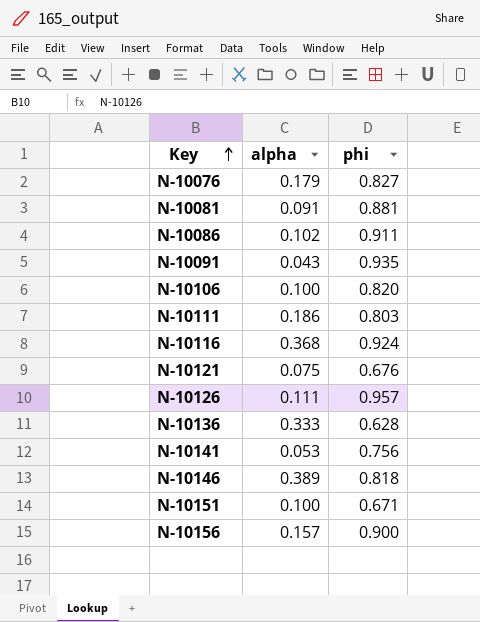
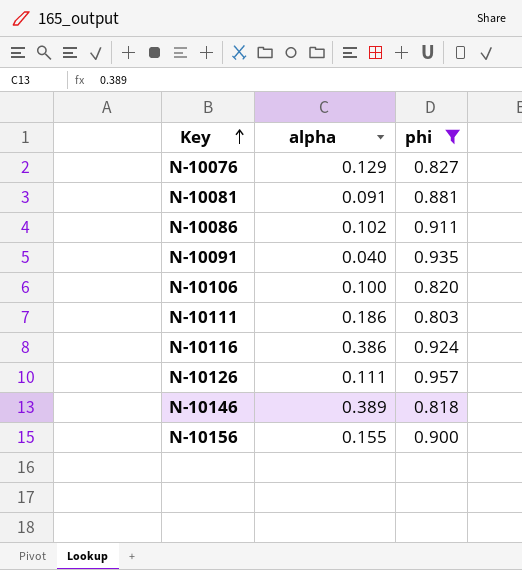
filter: none -> phi >= 0.803
N-10076 | alpha: 0.179 -> 0.129
N-10091 | alpha: 0.043 -> 0.040
N-10116 | alpha: 0.368 -> 0.386
N-10156 | alpha: 0.157 -> 0.155

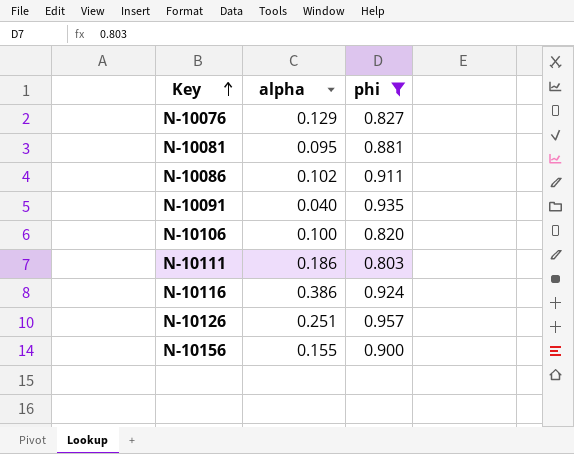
row N-10146: 0.389 | 0.818 -> none
N-10081 | alpha: 0.091 -> 0.095
N-10126 | alpha: 0.111 -> 0.251

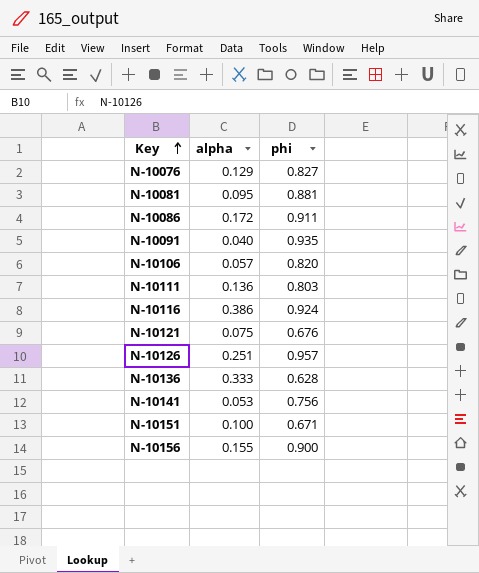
filter: phi >= 0.803 -> none
N-10086 | alpha: 0.102 -> 0.172
N-10106 | alpha: 0.100 -> 0.057
N-10111 | alpha: 0.186 -> 0.136

